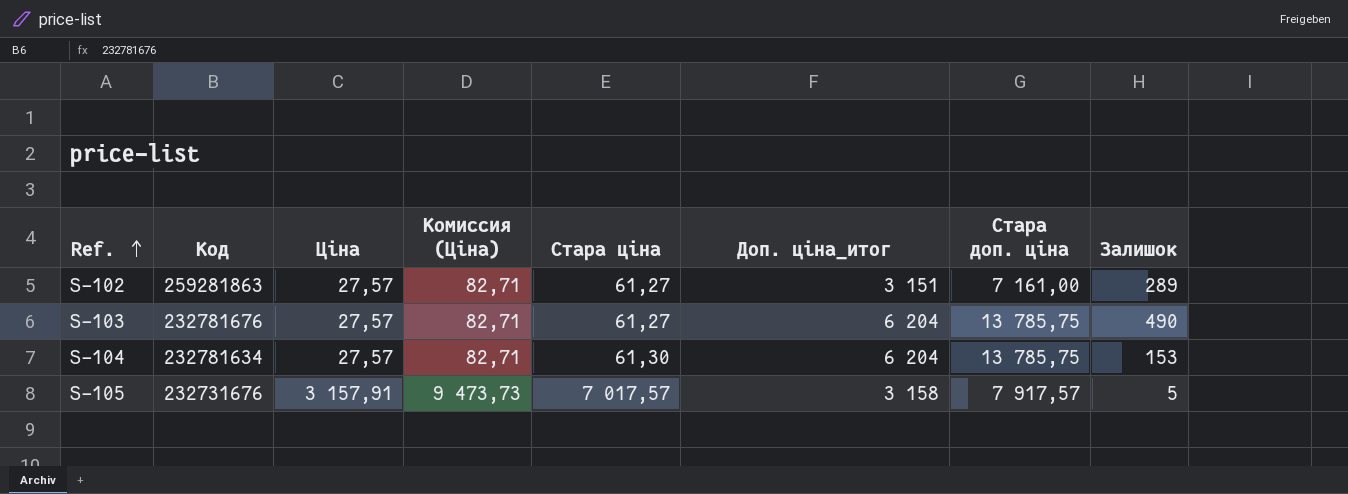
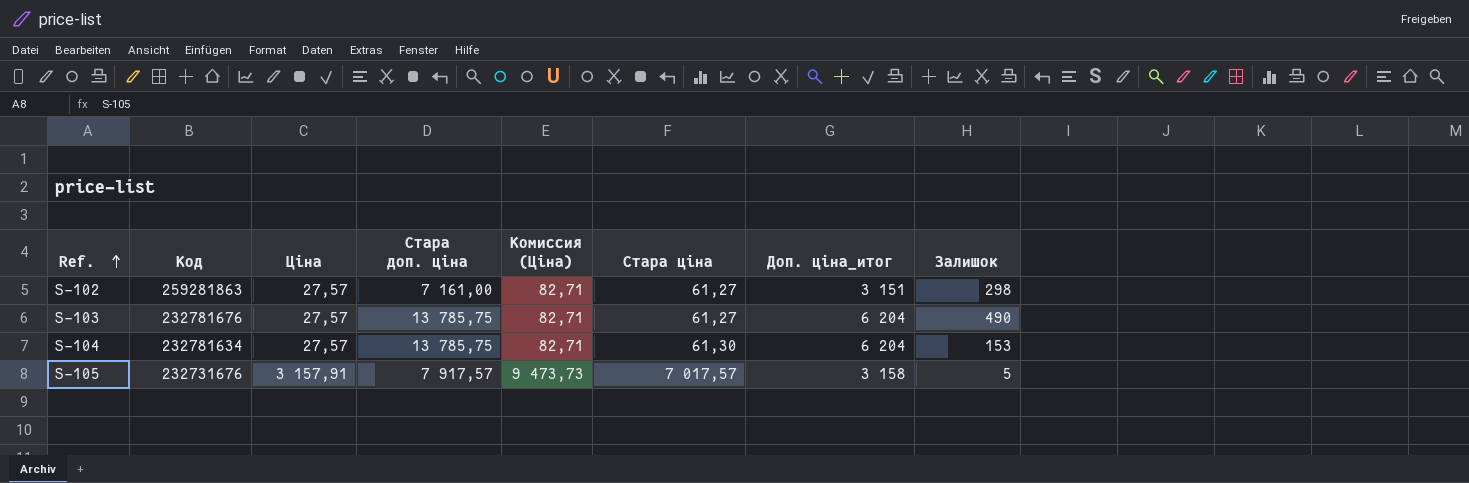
column Стара доп. ціна | position: 7 -> 4
S-102 | Залишок: 289 -> 298

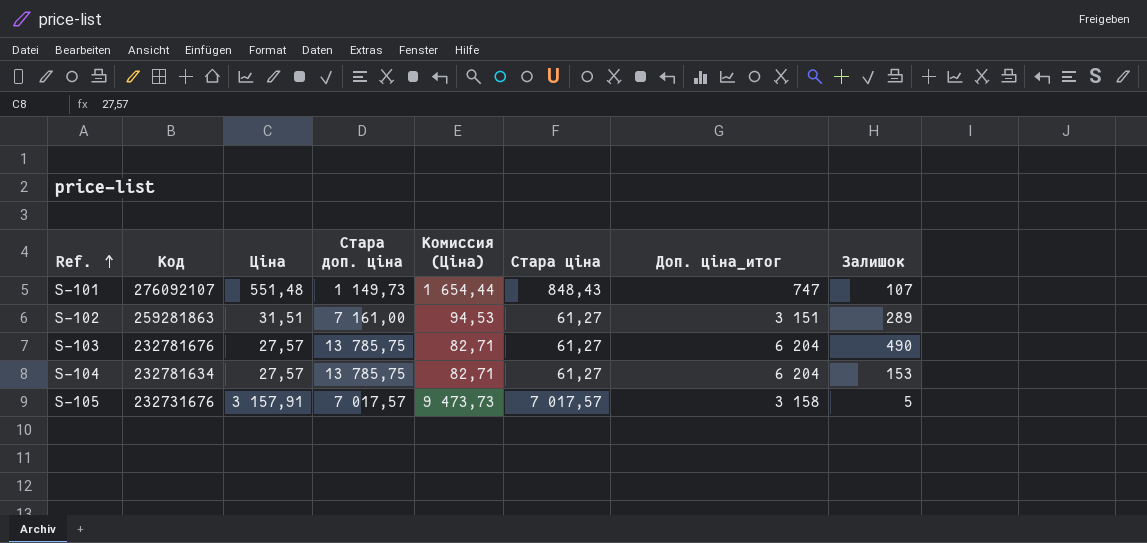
row S-101: none -> 276092107 | 551,48 | 1 149,73 | 1 654,44 | 848,43 | 747 | 107
S-102 | Ціна: 27,57 -> 31,51
S-102 | Комиссия (Ціна): 82,71 -> 94,53
S-102 | Залишок: 298 -> 289
S-104 | Стара ціна: 61,30 -> 61,27
S-105 | Стара доп. ціна: 7 917,57 -> 7 017,57

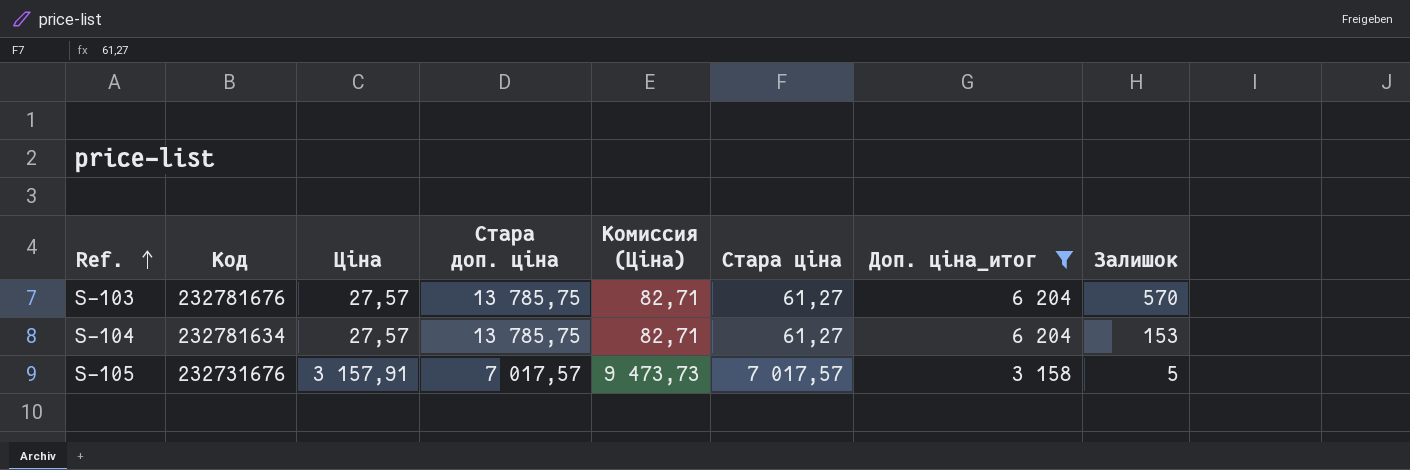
filter: none -> Доп. ціна_итог >= 3 158
S-103 | Залишок: 490 -> 570

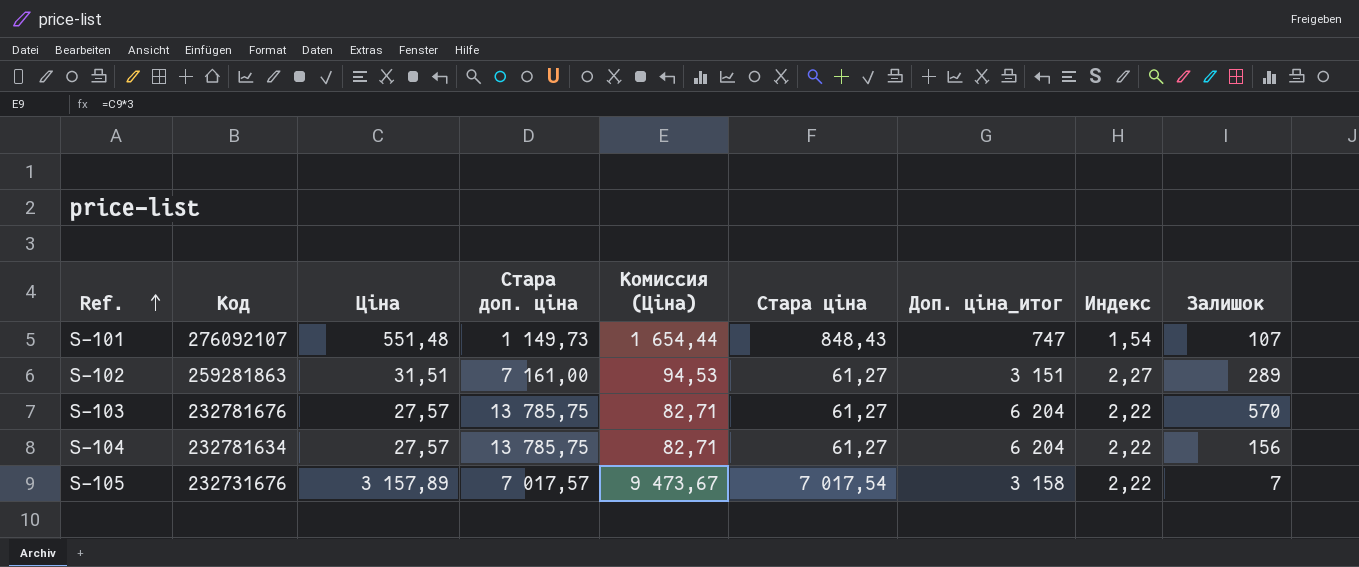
filter: Доп. ціна_итог >= 3 158 -> none
column Индекс | formula: none -> [Стара доп. ціна] / [Доп. ціна_итог]
S-104 | Залишок: 153 -> 156
S-105 | Ціна: 3 157,91 -> 3 157,89
S-105 | Комиссия (Ціна): 9 473,73 -> 9 473,67
S-105 | Стара ціна: 7 017,57 -> 7 017,54
S-105 | Залишок: 5 -> 7

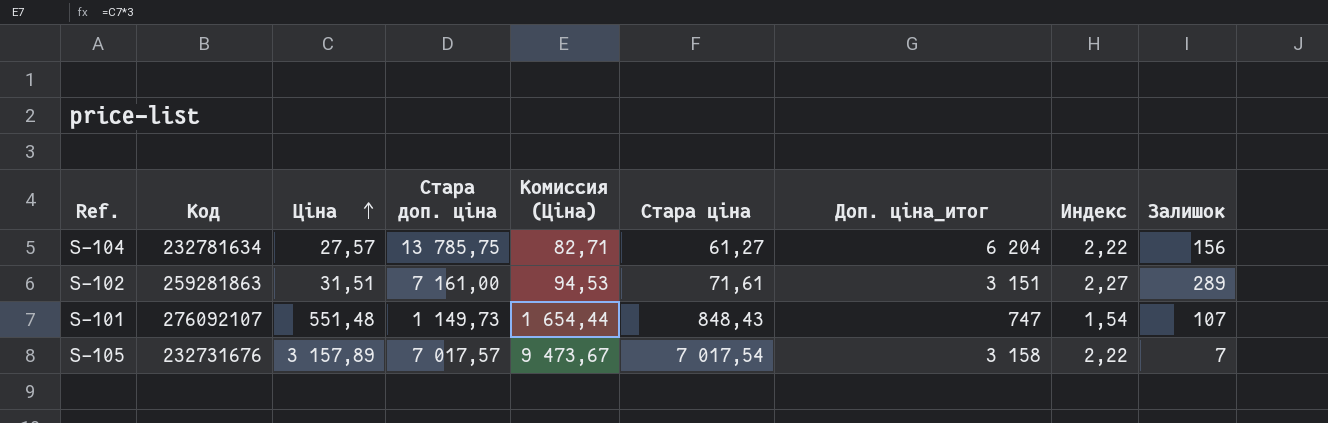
row order: Ref. ascending -> Ціна ascending
row S-103: 232781676 | 27,57 | 13 785,75 | 82,71 | 61,27 | 6 204 | 2,22 | 570 -> none
S-102 | Стара ціна: 61,27 -> 71,61

